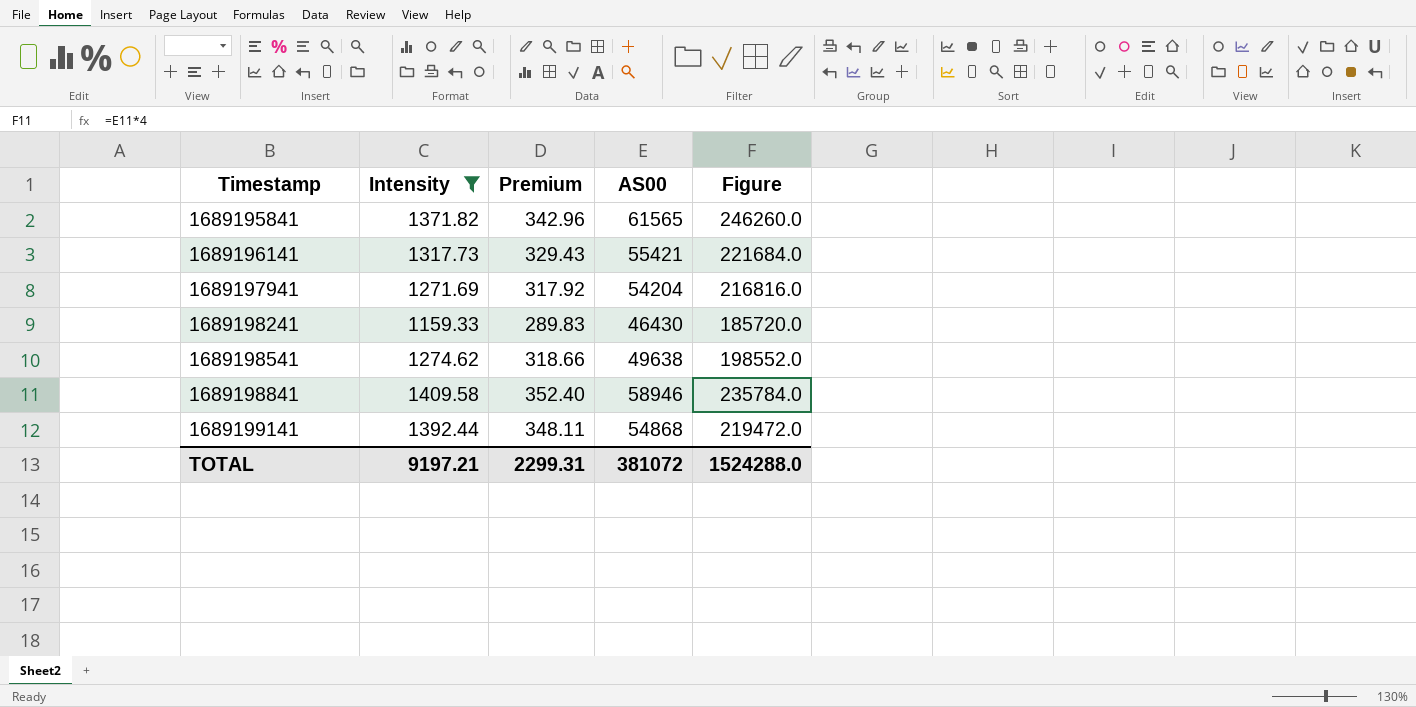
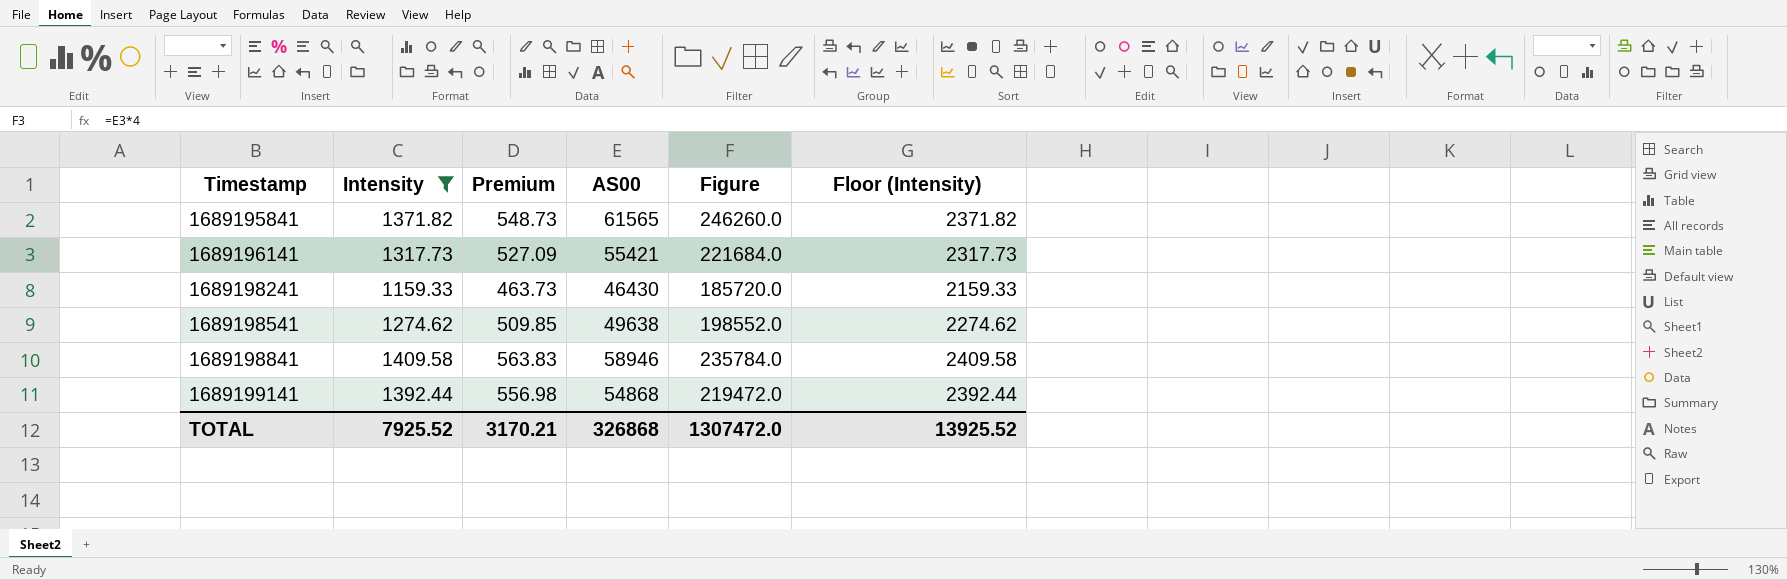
column Premium | formula: [Intensity] * 0.25 -> [Intensity] * 0.4
column Floor (Intensity) | formula: none -> [Intensity] + 1000
row 1689197941: 1271.69 | 317.92 | 54204 | 216816.0 -> none
TOTAL | Intensity: 9197.21 -> 7925.52
TOTAL | Premium: 2299.31 -> 3170.21
TOTAL | AS00: 381072 -> 326868
TOTAL | Figure: 1524288.0 -> 1307472.0

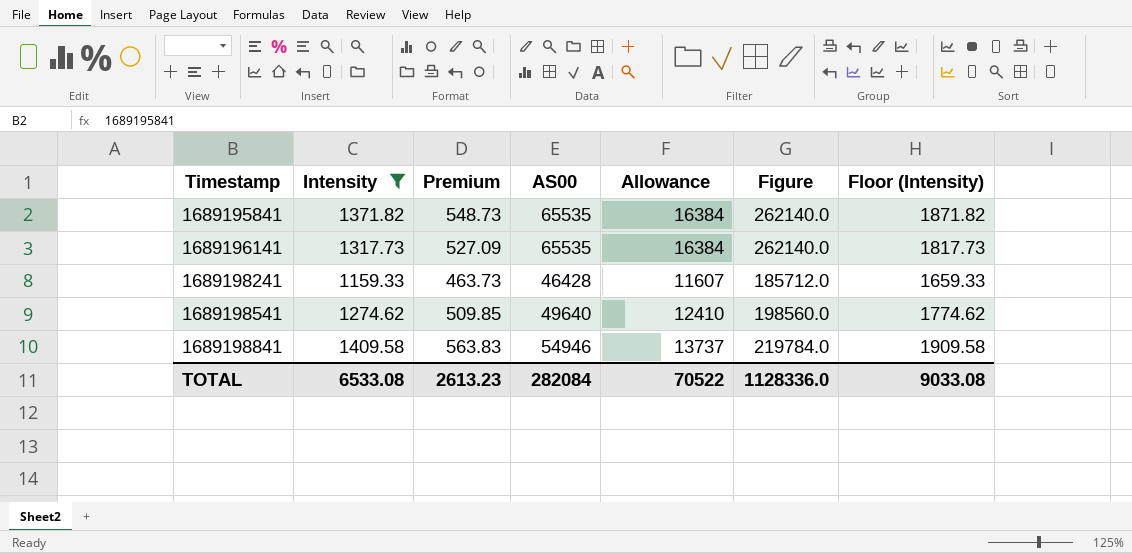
column Allowance | formula: none -> [AS00] * 0.25
column Floor (Intensity) | formula: [Intensity] + 1000 -> [Intensity] + 500
row 1689199141: 1392.44 | 556.98 | 54868 | 219472.0 | 2392.44 -> none
1689195841 | AS00: 61565 -> 65535
1689195841 | Figure: 246260.0 -> 262140.0
1689196141 | AS00: 55421 -> 65535
1689196141 | Figure: 221684.0 -> 262140.0
1689198241 | AS00: 46430 -> 46428
1689198241 | Figure: 185720.0 -> 185712.0
1689198541 | AS00: 49638 -> 49640
1689198541 | Figure: 198552.0 -> 198560.0
1689198841 | AS00: 58946 -> 54946
1689198841 | Figure: 235784.0 -> 219784.0
TOTAL | Intensity: 7925.52 -> 6533.08
TOTAL | Premium: 3170.21 -> 2613.23
TOTAL | AS00: 326868 -> 282084
TOTAL | Figure: 1307472.0 -> 1128336.0
TOTAL | Floor (Intensity): 13925.52 -> 9033.08

